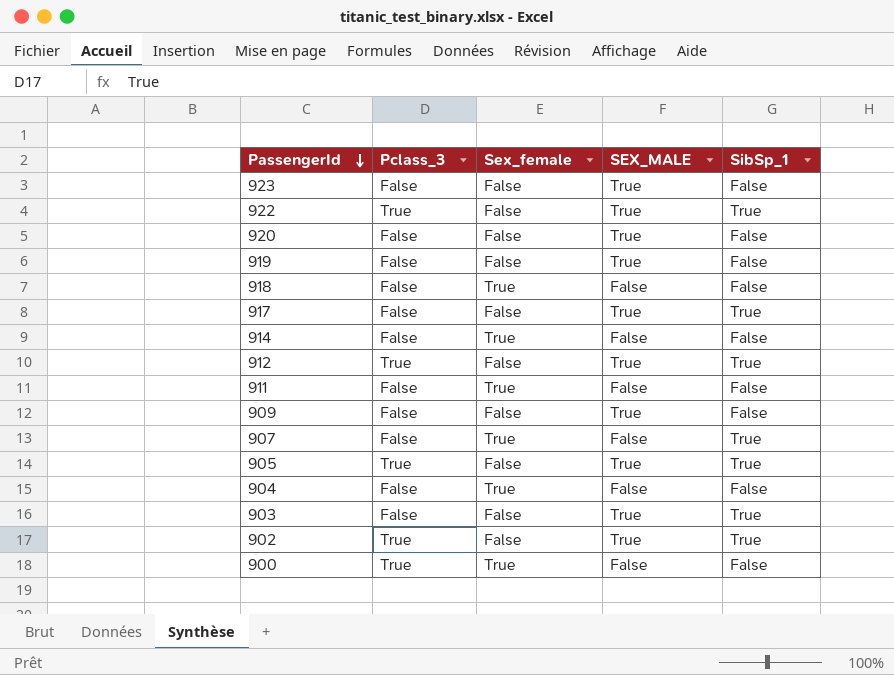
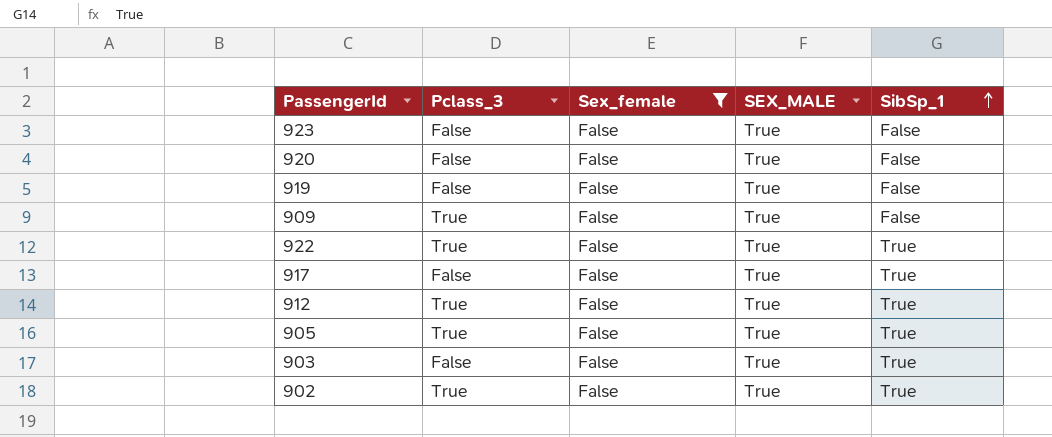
filter: none -> Sex_female = False
row order: PassengerId descending -> SibSp_1 ascending
909 | Pclass_3: False -> True

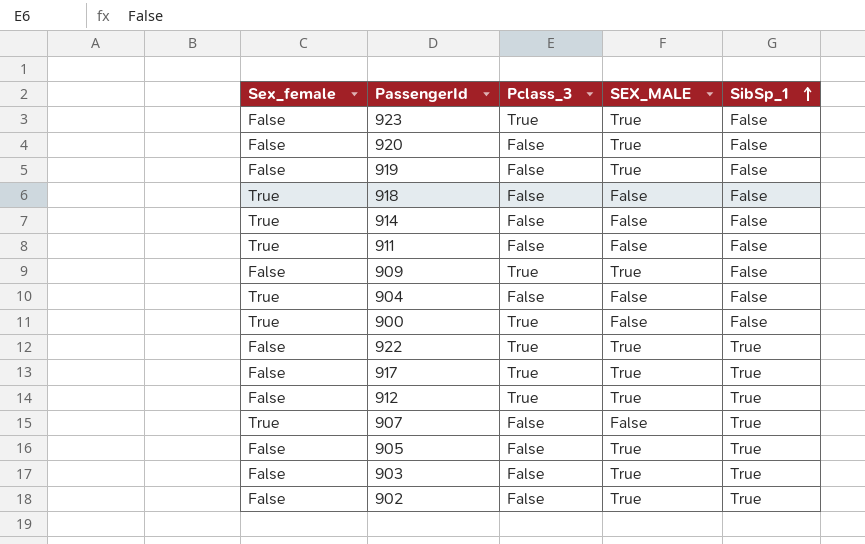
filter: Sex_female = False -> none
column Sex_female | position: 3 -> 1
923 | Pclass_3: False -> True
917 | Pclass_3: False -> True
905 | Pclass_3: True -> False
902 | Pclass_3: True -> False

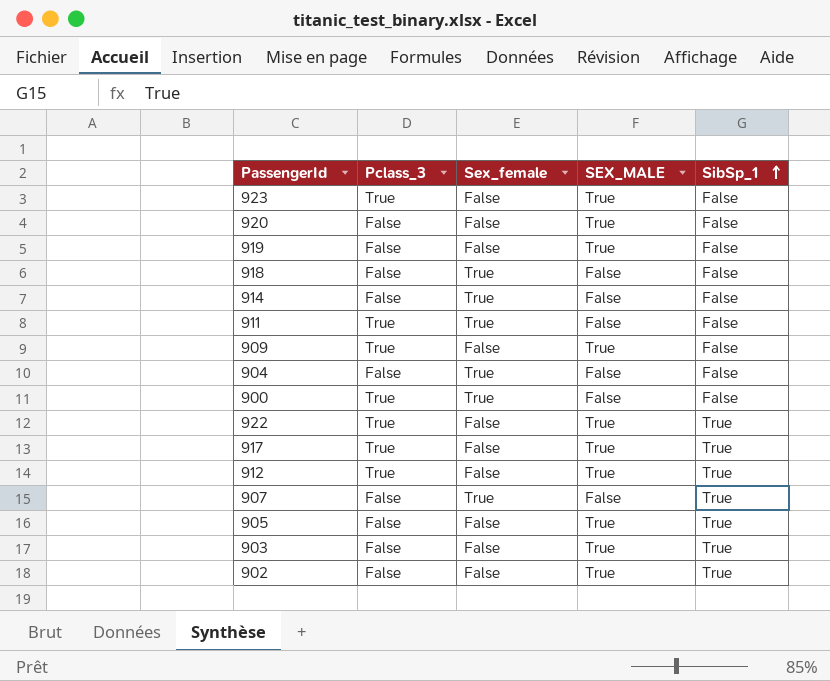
column Sex_female | position: 1 -> 3
911 | Pclass_3: False -> True

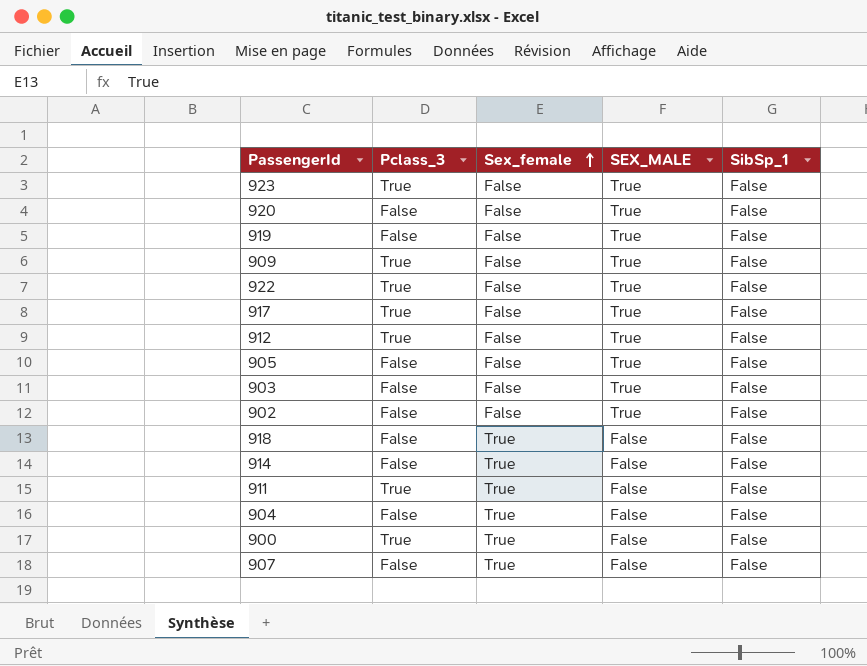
row order: SibSp_1 ascending -> Sex_female ascending
922 | SibSp_1: True -> False
917 | SibSp_1: True -> False
912 | SibSp_1: True -> False
905 | SibSp_1: True -> False
903 | SibSp_1: True -> False
902 | SibSp_1: True -> False
907 | SibSp_1: True -> False

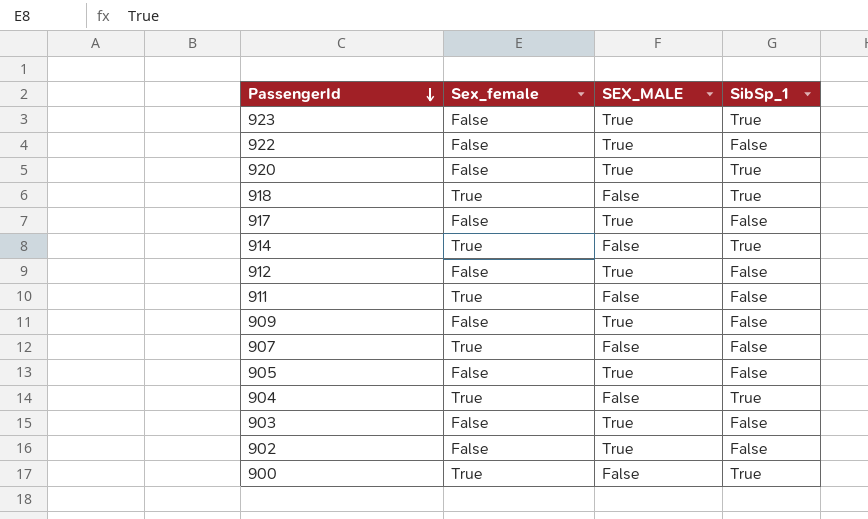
row order: Sex_female ascending -> PassengerId descending
column Pclass_3 | position: 2 -> none
row 919: False | False | True | False -> none
923 | SibSp_1: False -> True
920 | SibSp_1: False -> True
918 | SibSp_1: False -> True
914 | SibSp_1: False -> True
904 | SibSp_1: False -> True
900 | SibSp_1: False -> True

